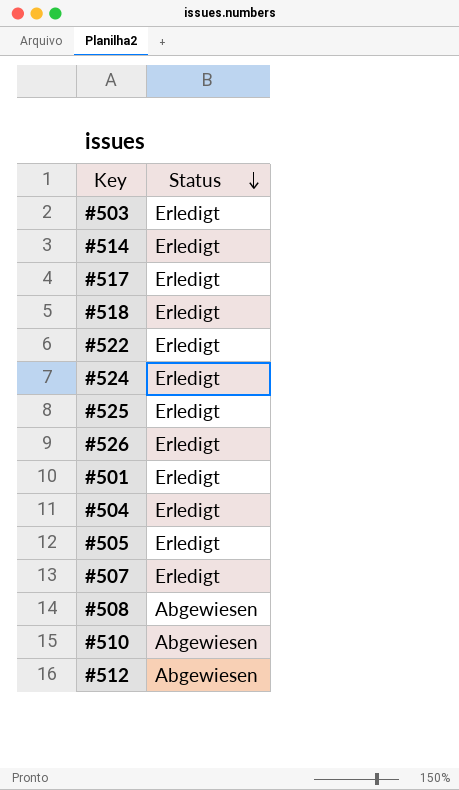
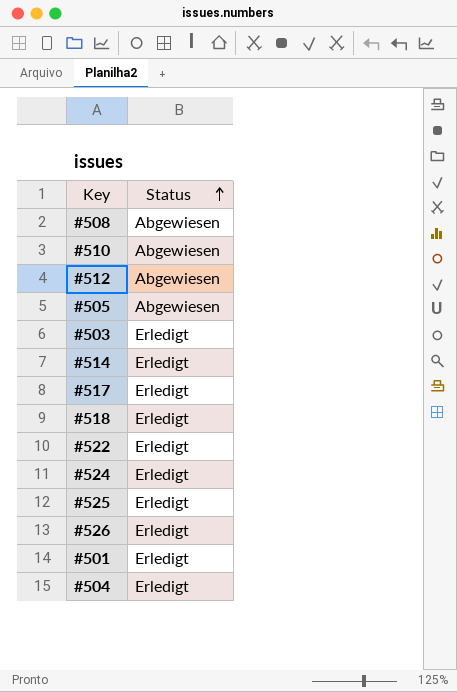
row order: Status descending -> Status ascending
row #507: Erledigt -> none
#505 | Status: Erledigt -> Abgewiesen

